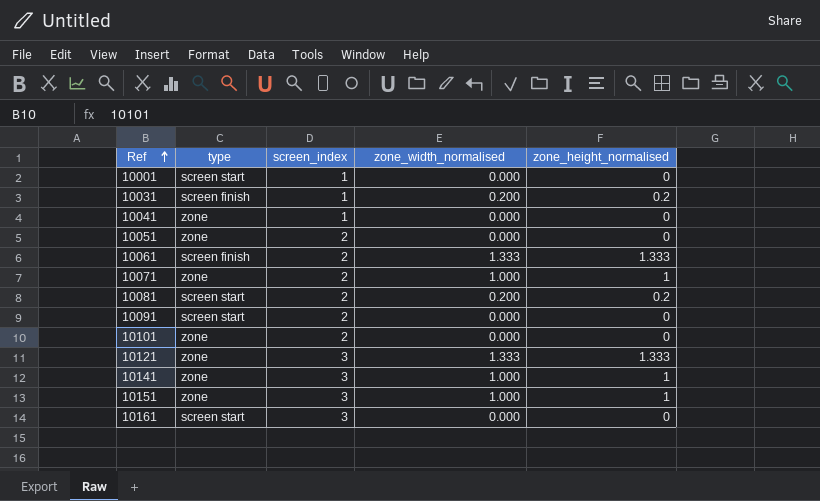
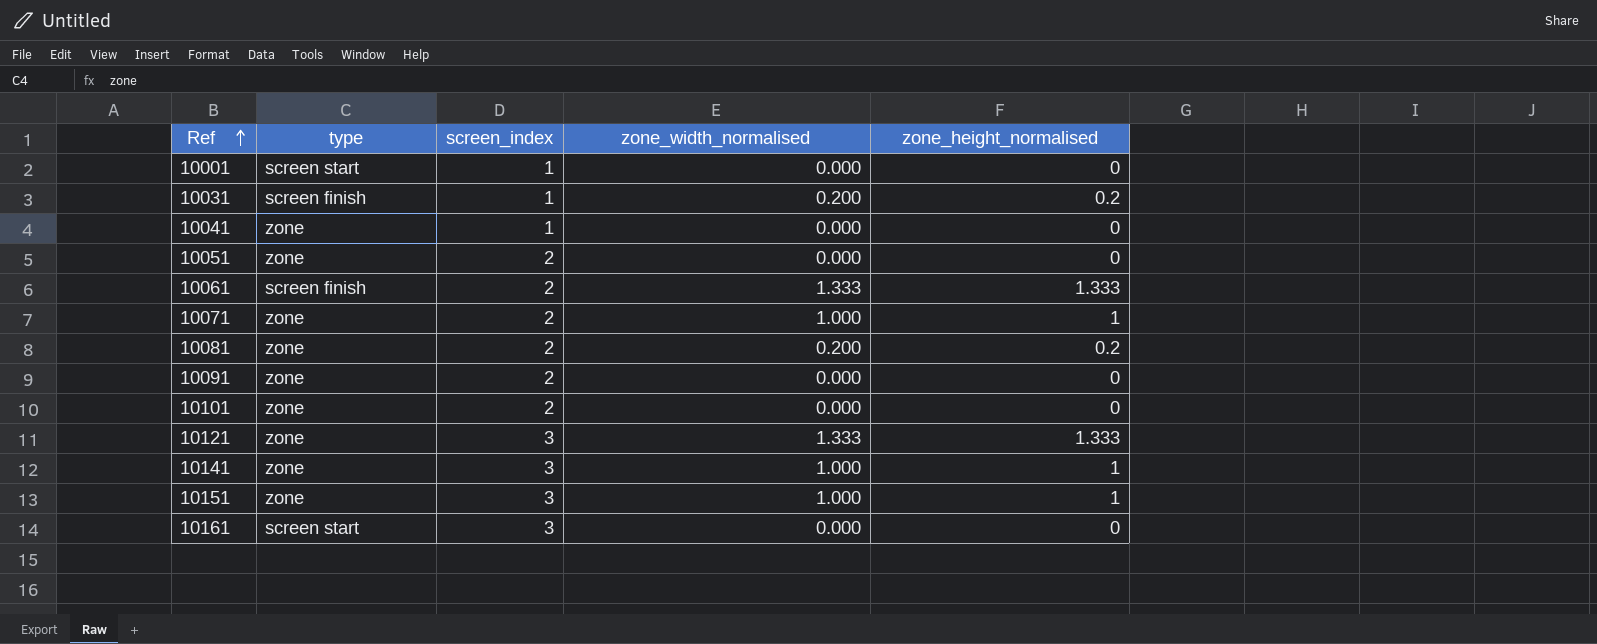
10081 | type: screen start -> zone
10091 | type: screen start -> zone

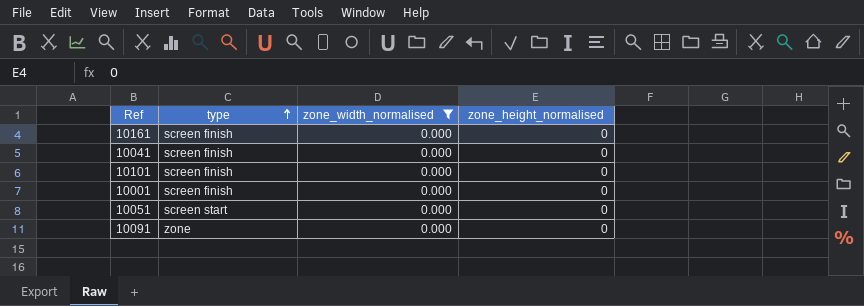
filter: none -> zone_width_normalised = 0.000
row order: Ref ascending -> type ascending
column screen_index | position: 3 -> none
10161 | type: screen start -> screen finish
10041 | type: zone -> screen finish
10101 | type: zone -> screen finish
10001 | type: screen start -> screen finish
10051 | type: zone -> screen start

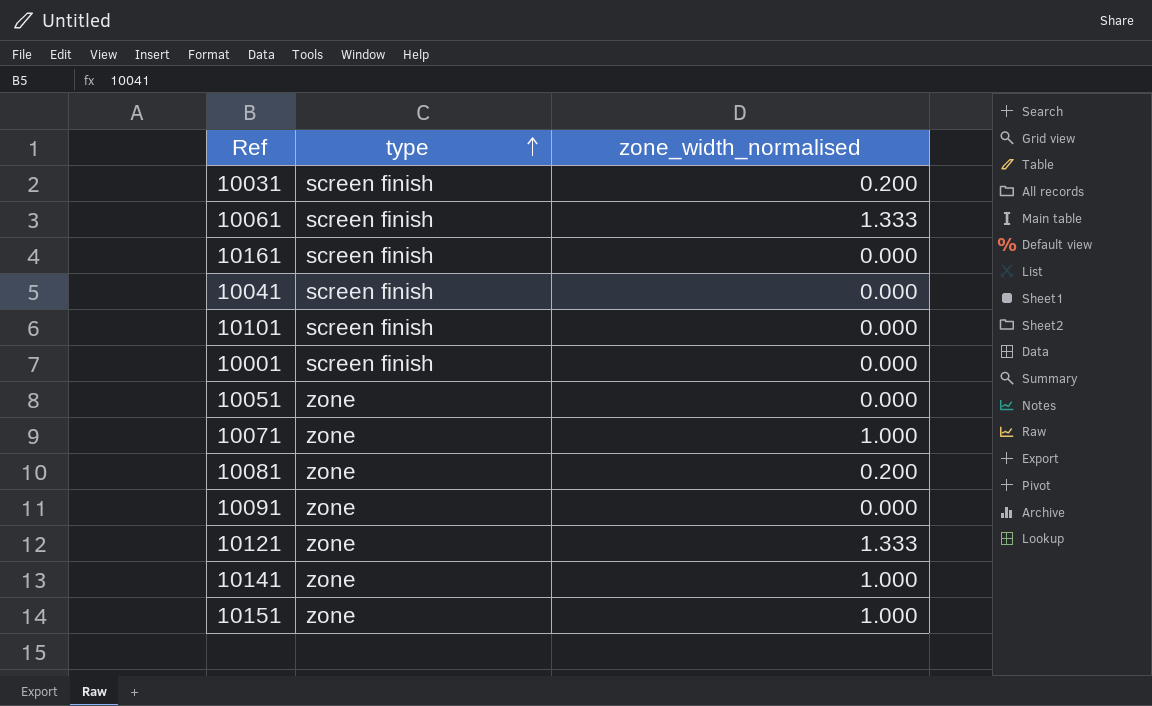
filter: zone_width_normalised = 0.000 -> none
column zone_height_normalised | position: 4 -> none
10051 | type: screen start -> zone

